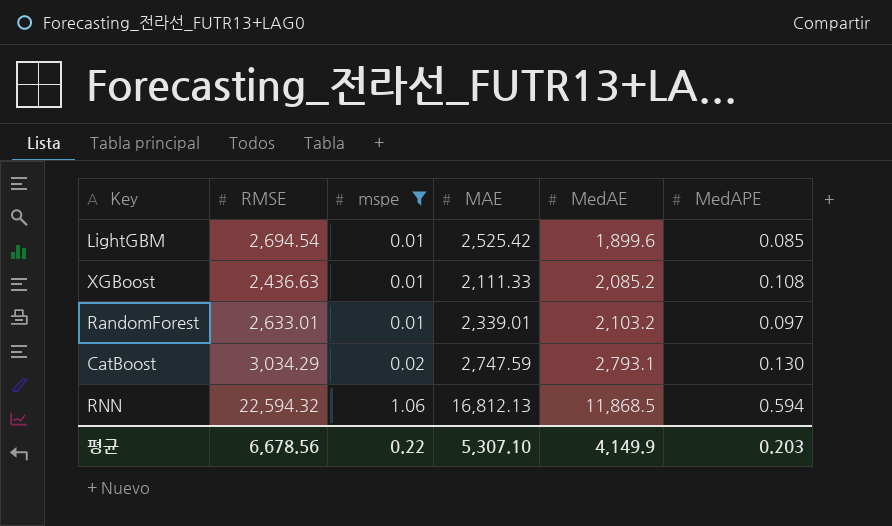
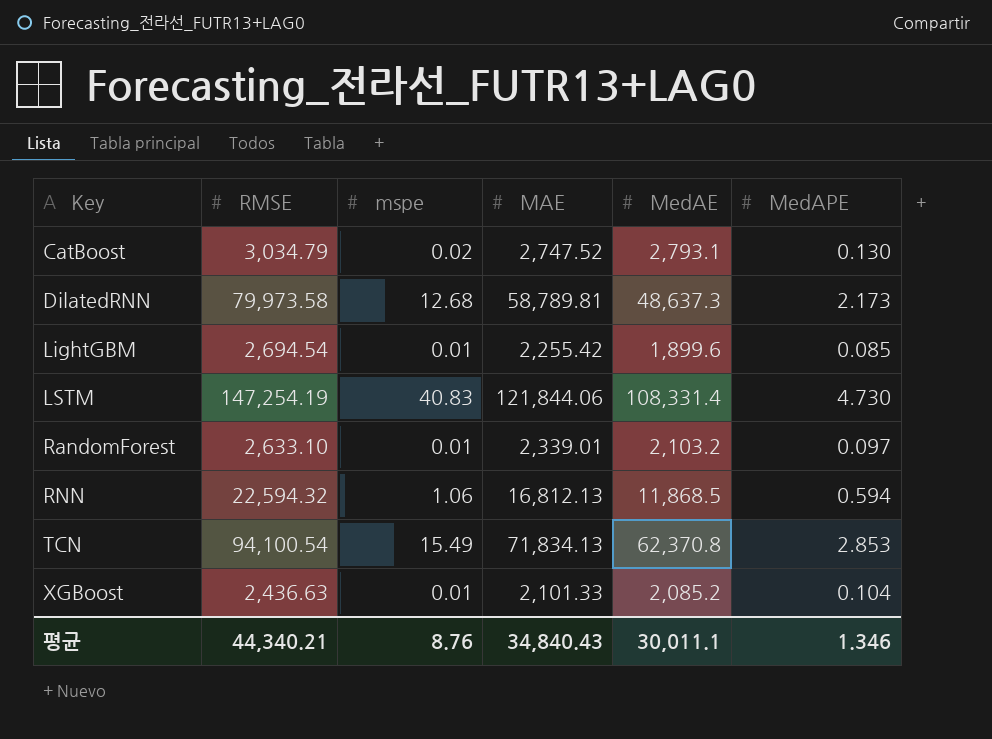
filter: mspe <= 1.06 -> none
row order: mspe ascending -> Key ascending
CatBoost | RMSE: 3,034.29 -> 3,034.79
CatBoost | MAE: 2,747.59 -> 2,747.52
LightGBM | MAE: 2,525.42 -> 2,255.42
RandomForest | RMSE: 2,633.01 -> 2,633.10
XGBoost | MAE: 2,111.33 -> 2,101.33
XGBoost | MedAPE: 0.108 -> 0.104
평균 | RMSE: 6,678.56 -> 44,340.21
평균 | mspe: 0.22 -> 8.76
평균 | MAE: 5,307.10 -> 34,840.43
평균 | MedAE: 4,149.9 -> 30,011.1
평균 | MedAPE: 0.203 -> 1.346

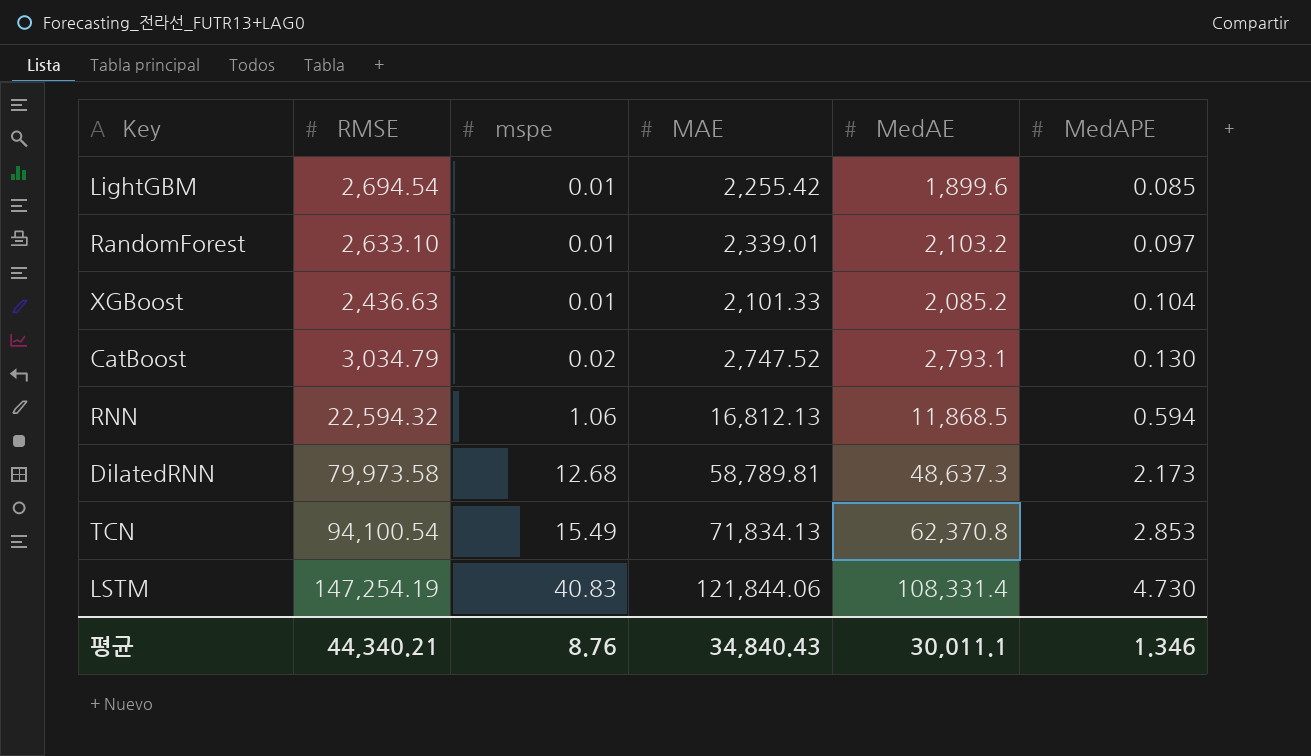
row order: Key ascending -> mspe ascending

